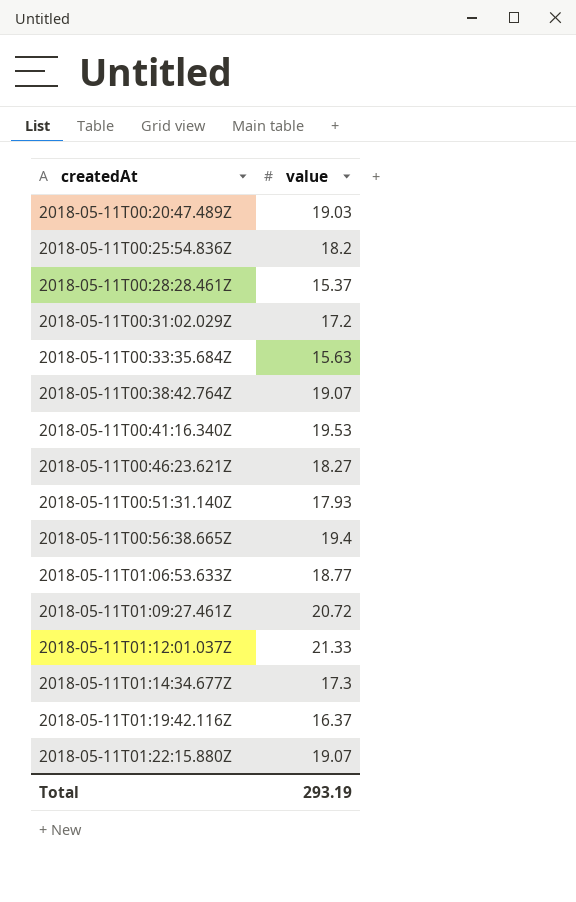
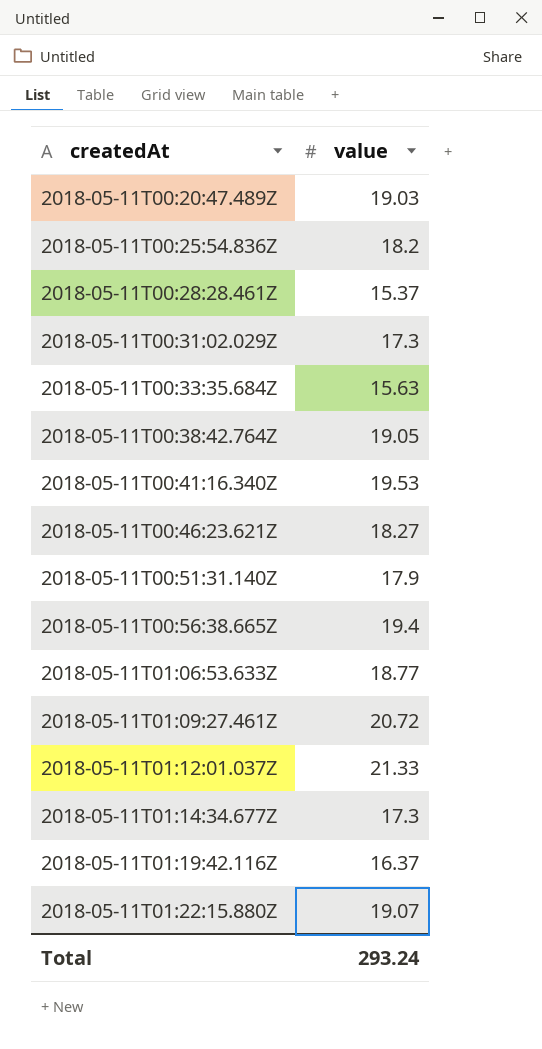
2018-05-11T00:31:02.029Z | value: 17.2 -> 17.3
2018-05-11T00:38:42.764Z | value: 19.07 -> 19.05
2018-05-11T00:51:31.140Z | value: 17.93 -> 17.9
Total | value: 293.19 -> 293.24

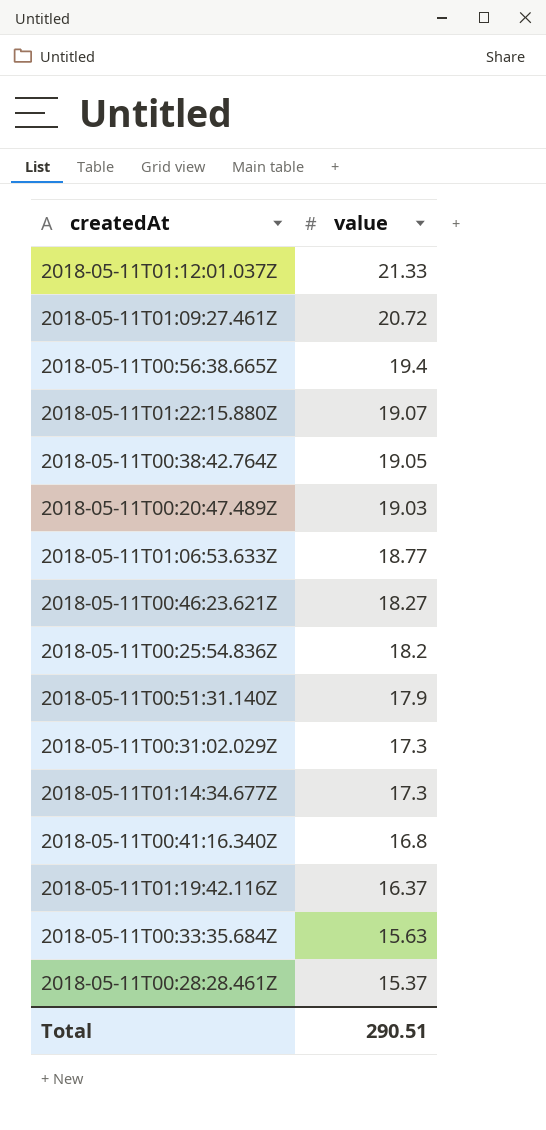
row order: createdAt ascending -> value descending
2018-05-11T00:41:16.340Z | value: 19.53 -> 16.8
Total | value: 293.24 -> 290.51

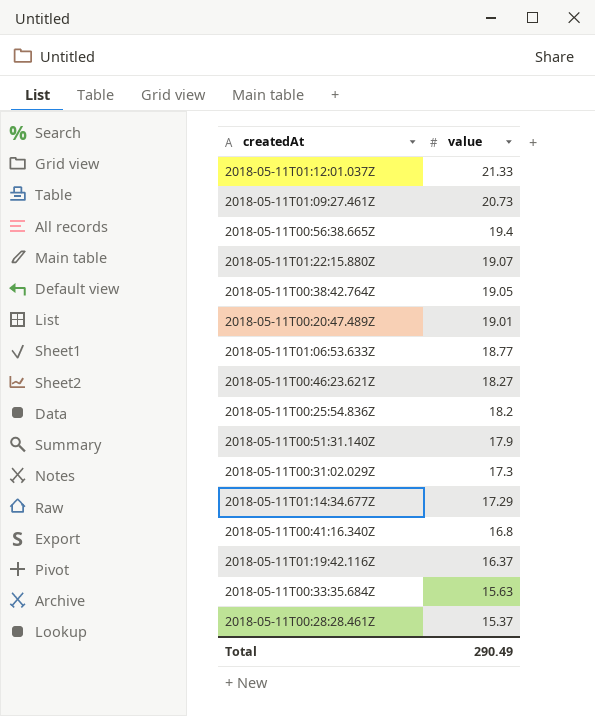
2018-05-11T01:09:27.461Z | value: 20.72 -> 20.73
2018-05-11T00:20:47.489Z | value: 19.03 -> 19.01
2018-05-11T01:14:34.677Z | value: 17.3 -> 17.29
Total | value: 290.51 -> 290.49

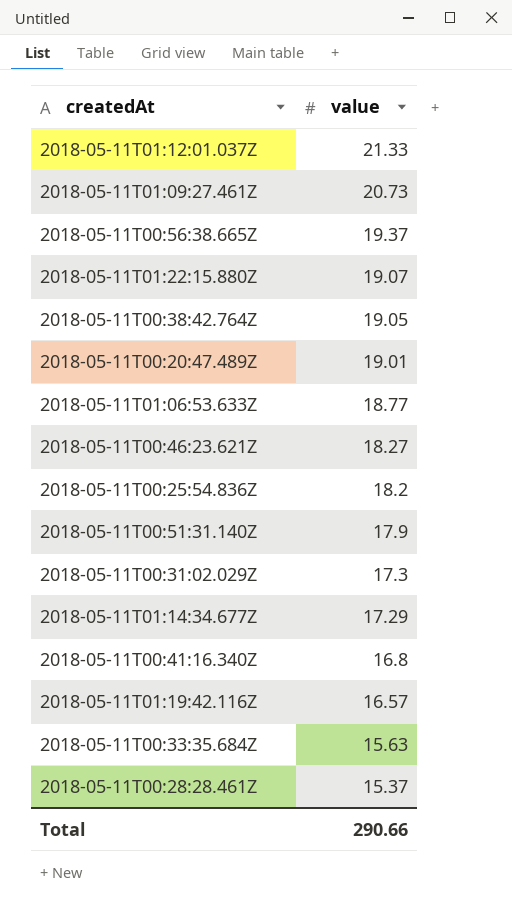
2018-05-11T00:56:38.665Z | value: 19.4 -> 19.37
2018-05-11T01:19:42.116Z | value: 16.37 -> 16.57
Total | value: 290.49 -> 290.66

